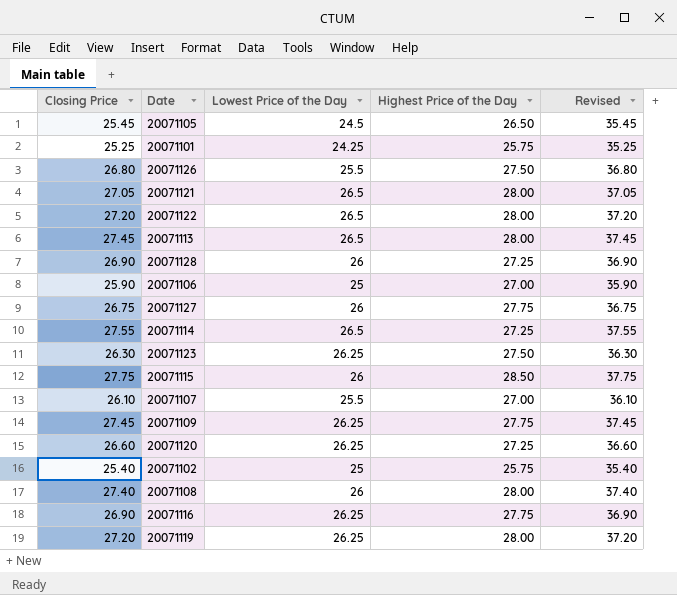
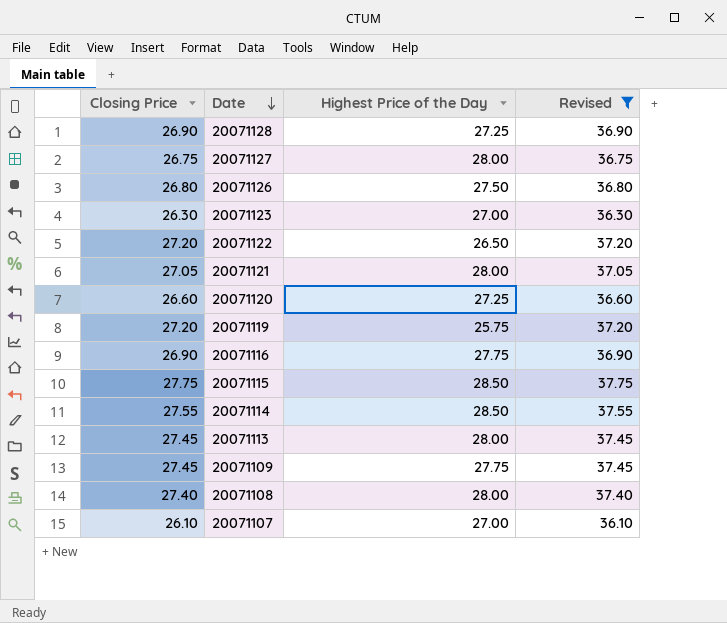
filter: none -> Revised >= 36.10
row order: none -> Date descending
column Lowest Price of the Day | position: 3 -> none
20071127 | Highest Price of the Day: 27.75 -> 28.00
20071123 | Highest Price of the Day: 27.50 -> 27.00
20071122 | Highest Price of the Day: 28.00 -> 26.50
20071119 | Highest Price of the Day: 28.00 -> 25.75
20071114 | Highest Price of the Day: 27.25 -> 28.50

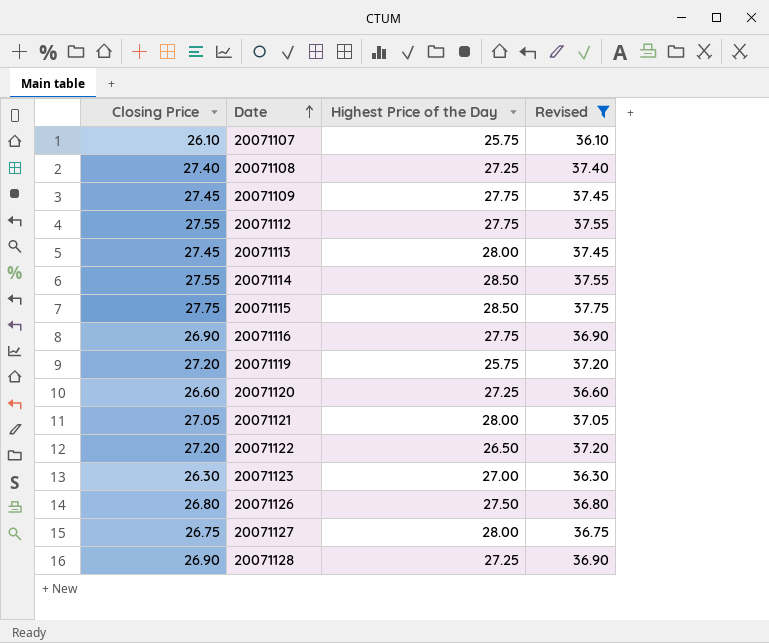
row order: Date descending -> Date ascending
20071107 | Highest Price of the Day: 27.00 -> 25.75
20071108 | Highest Price of the Day: 28.00 -> 27.25
row 20071112: none -> 27.55 | 27.75 | 37.55

